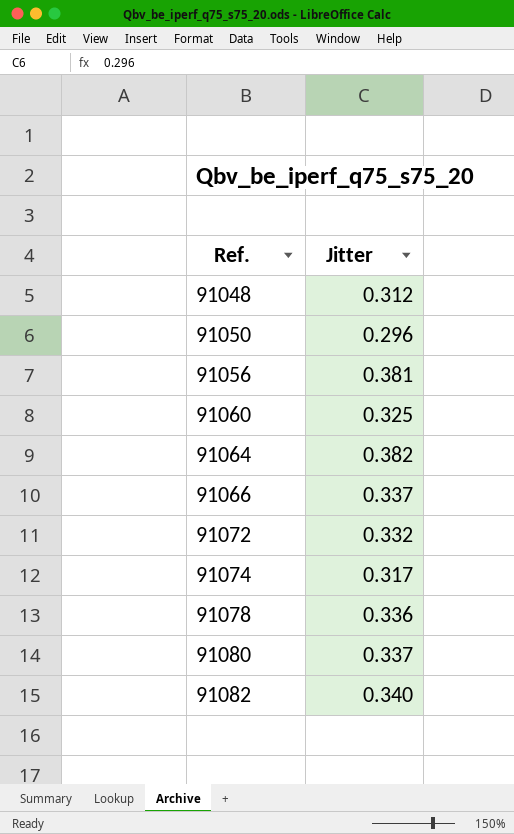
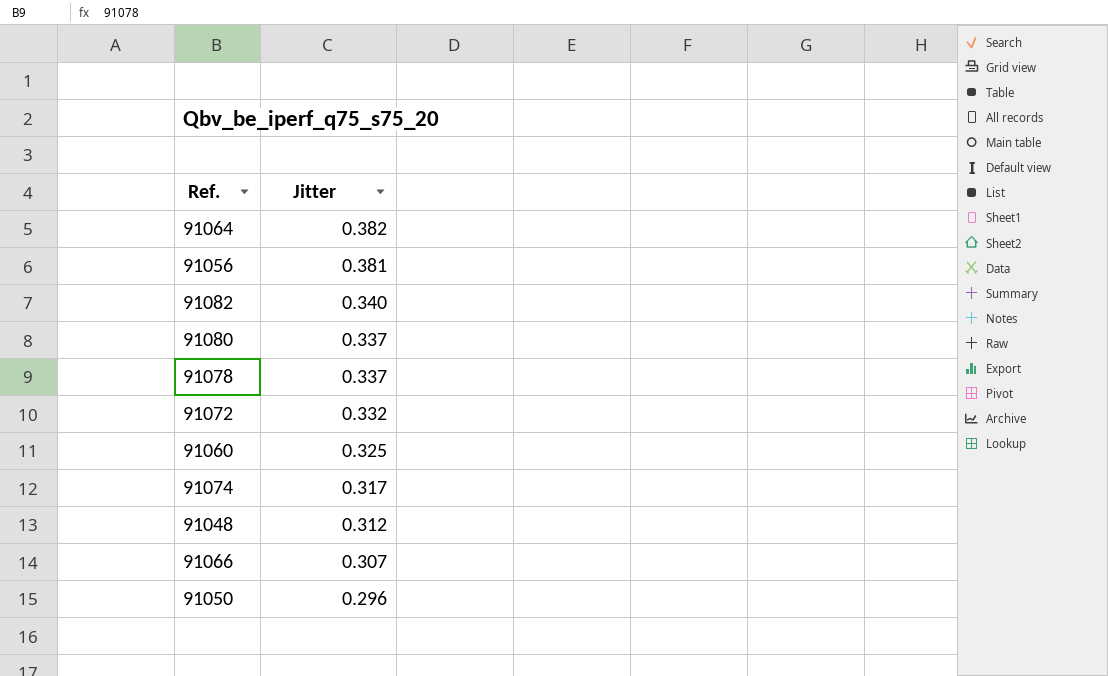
row order: Ref. ascending -> Jitter descending
91078 | Jitter: 0.336 -> 0.337
91066 | Jitter: 0.337 -> 0.307

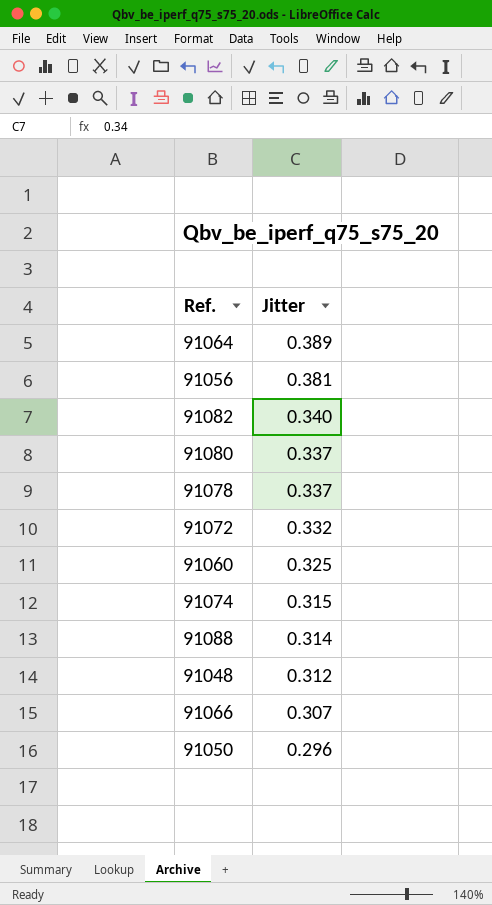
91064 | Jitter: 0.382 -> 0.389
91074 | Jitter: 0.317 -> 0.315
row 91088: none -> 0.314

